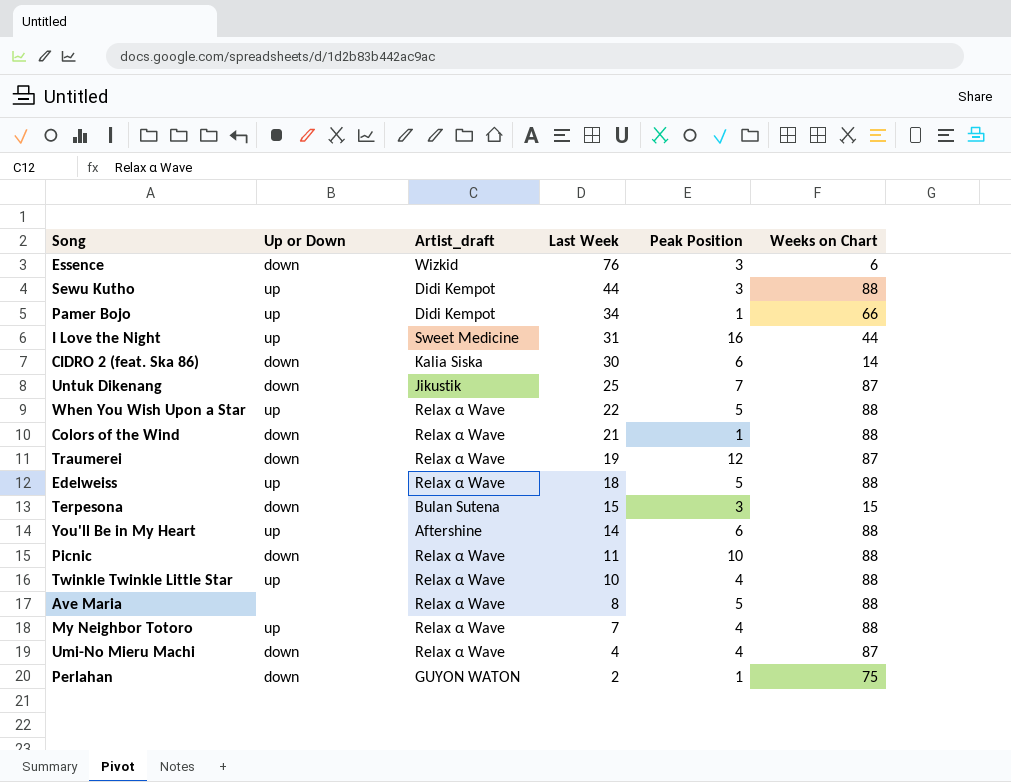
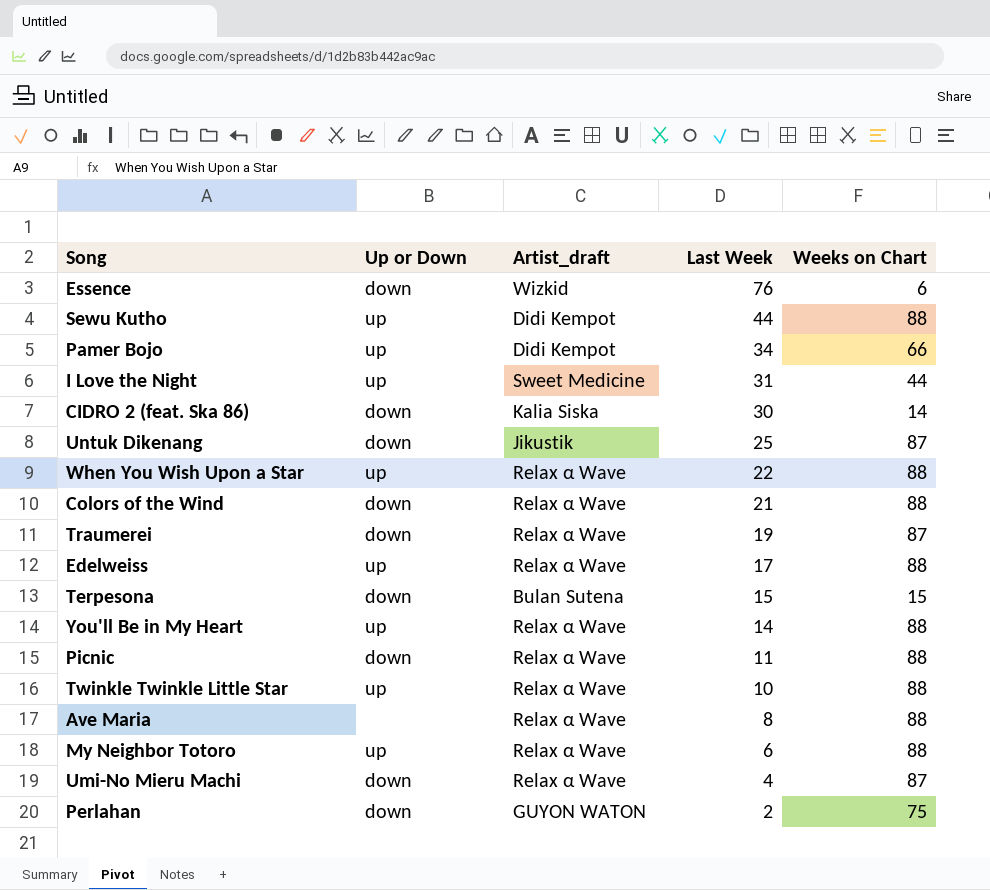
column Peak Position | position: 5 -> none
Edelweiss | Last Week: 18 -> 17
You'll Be in My Heart | Artist_draft: Aftershine -> Relax α Wave
My Neighbor Totoro | Last Week: 7 -> 6

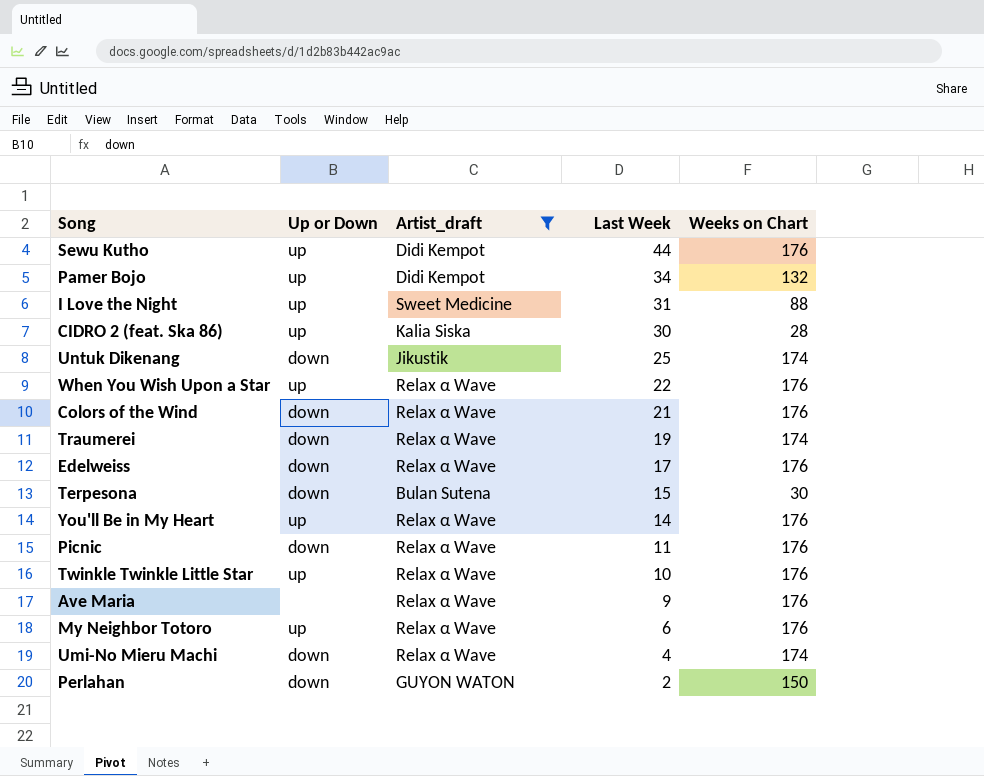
filter: none -> Artist_draft != Wizkid
Sewu Kutho | Weeks on Chart: 88 -> 176
Pamer Bojo | Weeks on Chart: 66 -> 132
I Love the Night | Weeks on Chart: 44 -> 88
CIDRO 2 (feat. Ska 86) | Up or Down: down -> up
CIDRO 2 (feat. Ska 86) | Weeks on Chart: 14 -> 28
Untuk Dikenang | Weeks on Chart: 87 -> 174
When You Wish Upon a Star | Weeks on Chart: 88 -> 176
Colors of the Wind | Weeks on Chart: 88 -> 176
Traumerei | Weeks on Chart: 87 -> 174
Edelweiss | Up or Down: up -> down
Edelweiss | Weeks on Chart: 88 -> 176
Terpesona | Weeks on Chart: 15 -> 30
You'll Be in My Heart | Weeks on Chart: 88 -> 176
Picnic | Weeks on Chart: 88 -> 176
Twinkle Twinkle Little Star | Weeks on Chart: 88 -> 176
Ave Maria | Last Week: 8 -> 9
Ave Maria | Weeks on Chart: 88 -> 176
My Neighbor Totoro | Weeks on Chart: 88 -> 176
Umi-No Mieru Machi | Weeks on Chart: 87 -> 174
Perlahan | Weeks on Chart: 75 -> 150

